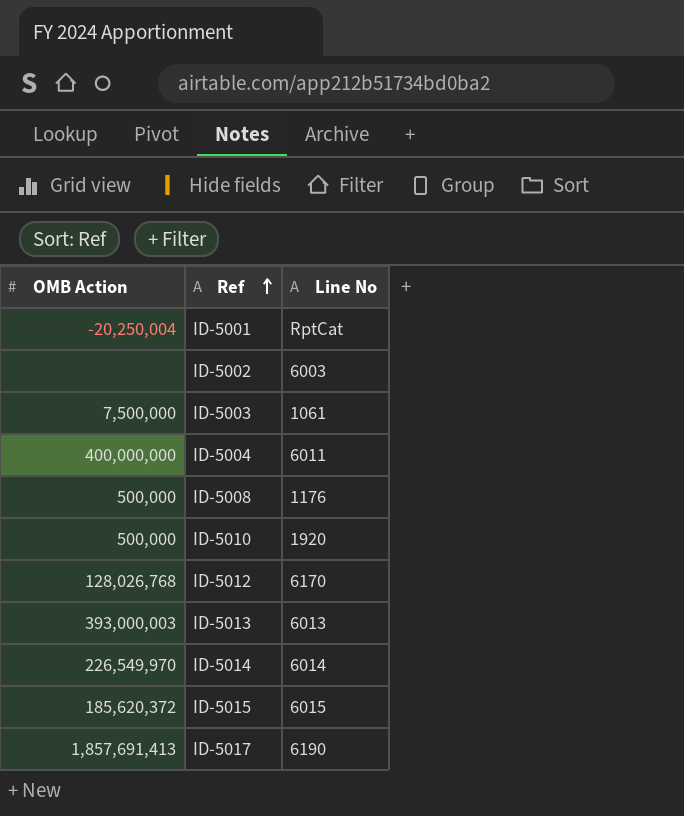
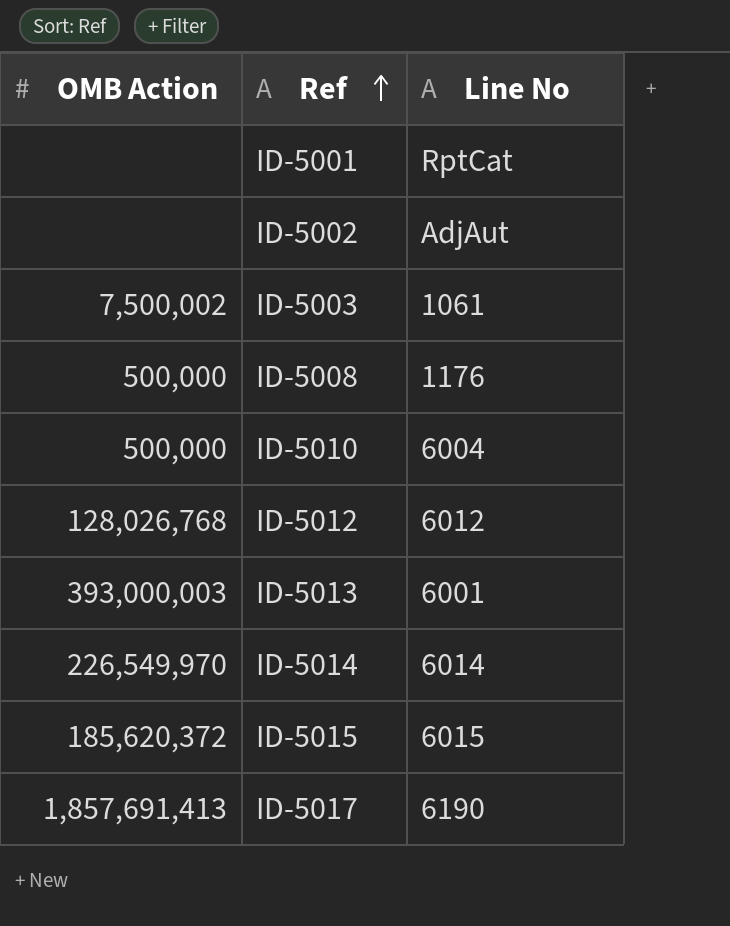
row ID-5004: 400,000,000 | 6011 -> none
ID-5001 | OMB Action: -20,250,004 -> none
ID-5002 | Line No: 6003 -> AdjAut
ID-5003 | OMB Action: 7,500,000 -> 7,500,002
ID-5010 | Line No: 1920 -> 6004
ID-5012 | Line No: 6170 -> 6012
ID-5013 | Line No: 6013 -> 6001

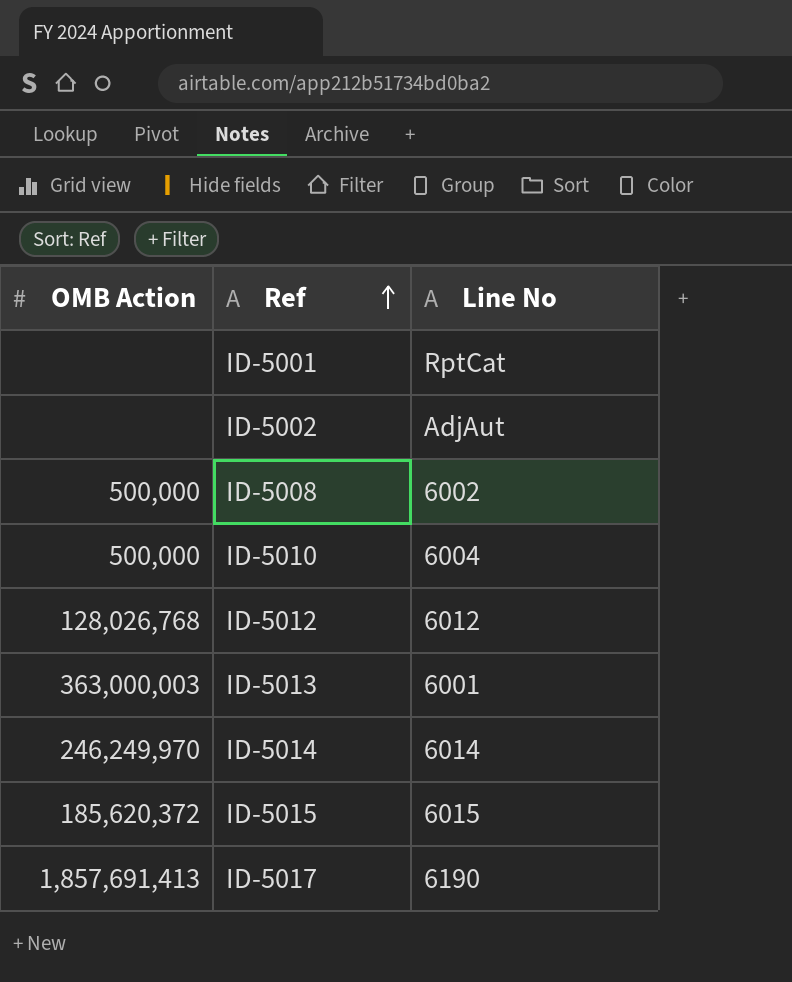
row ID-5003: 7,500,002 | 1061 -> none
ID-5008 | Line No: 1176 -> 6002
ID-5013 | OMB Action: 393,000,003 -> 363,000,003
ID-5014 | OMB Action: 226,549,970 -> 246,249,970

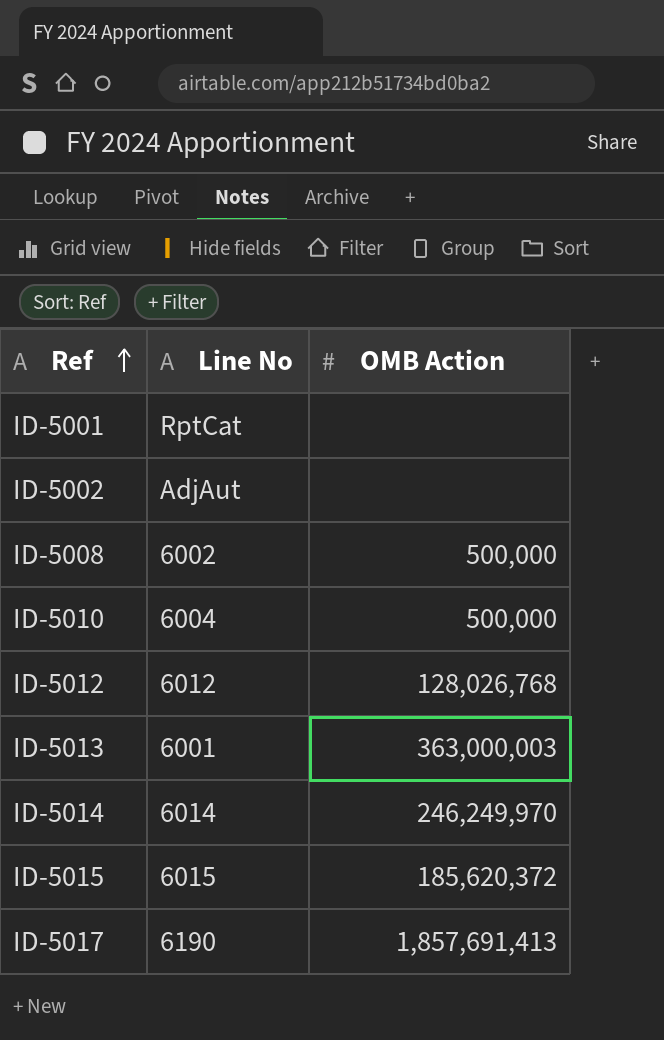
column OMB Action | position: 1 -> 3

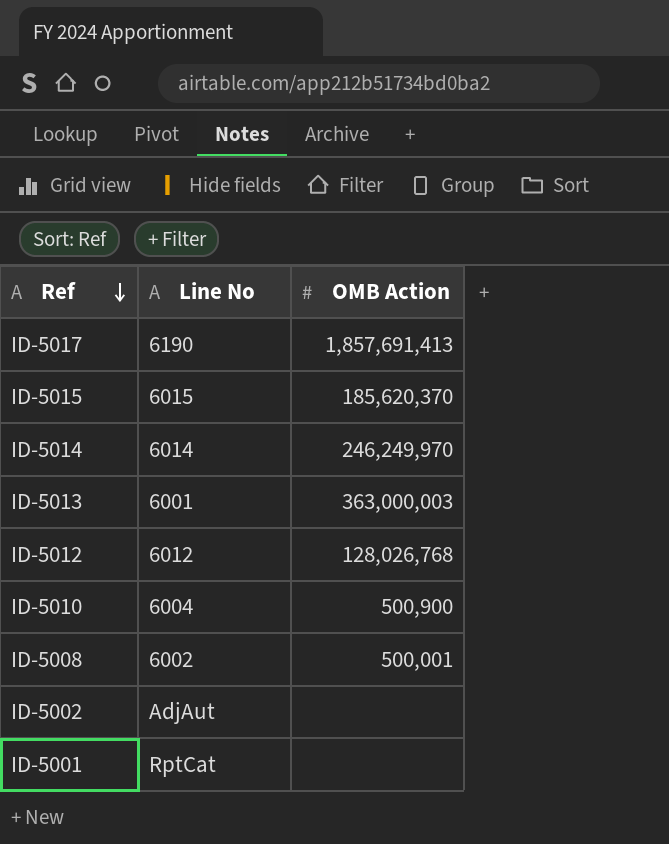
row order: Ref ascending -> Ref descending
ID-5015 | OMB Action: 185,620,372 -> 185,620,370
ID-5010 | OMB Action: 500,000 -> 500,900
ID-5008 | OMB Action: 500,000 -> 500,001

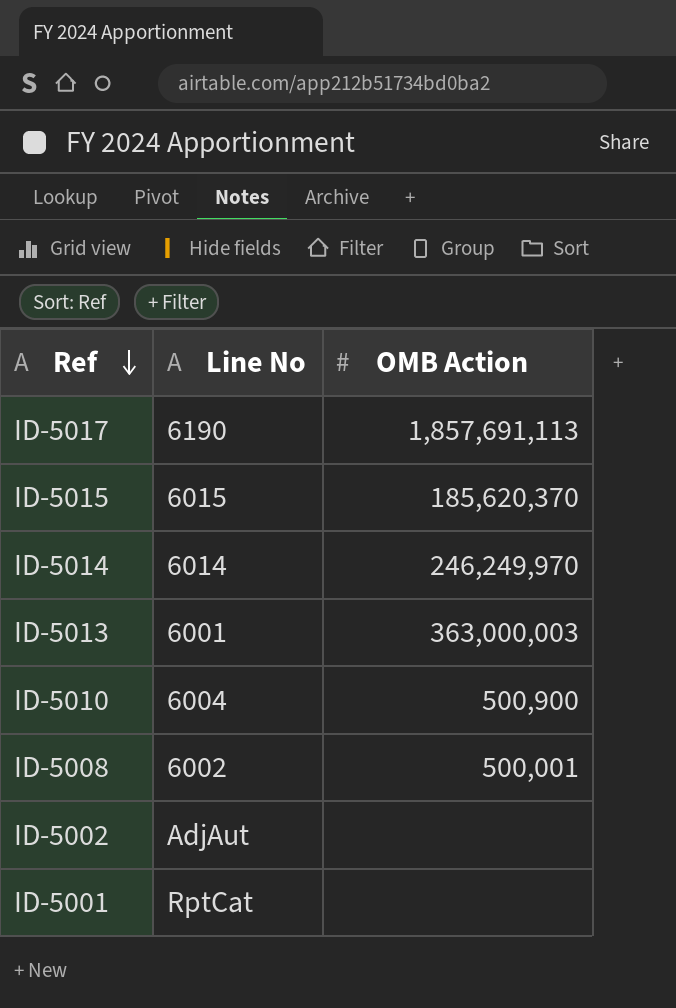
row ID-5012: 6012 | 128,026,768 -> none
ID-5017 | OMB Action: 1,857,691,413 -> 1,857,691,113

